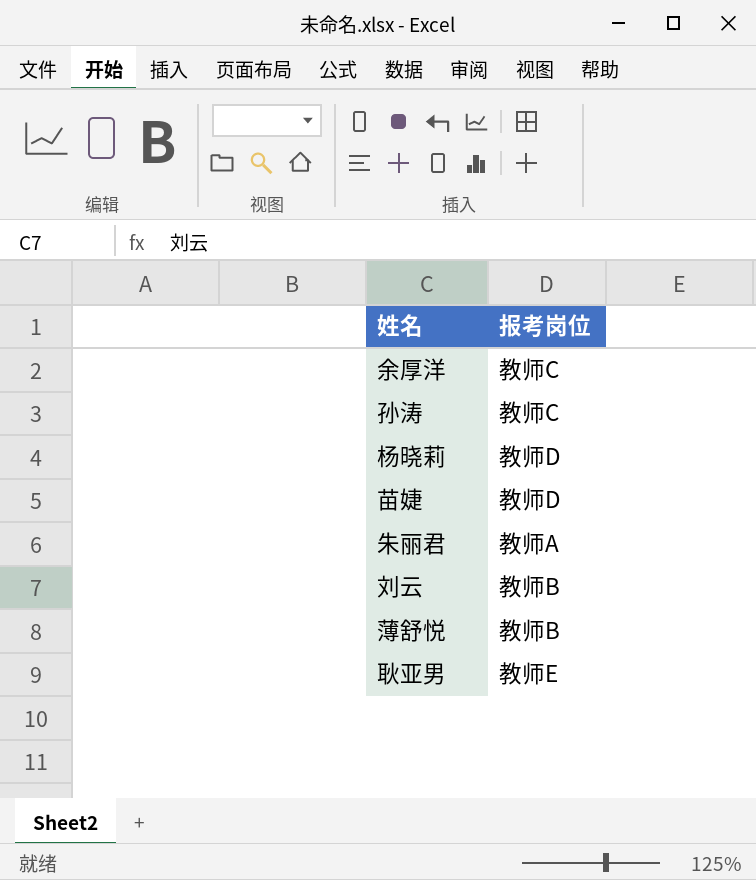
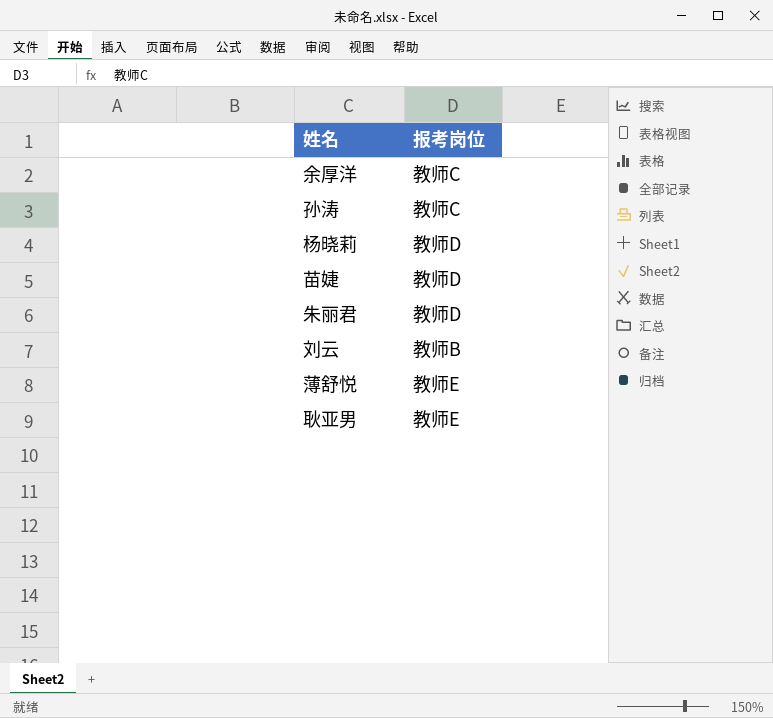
朱丽君 | 报考岗位: 教师A -> 教师D
薄舒悦 | 报考岗位: 教师B -> 教师E

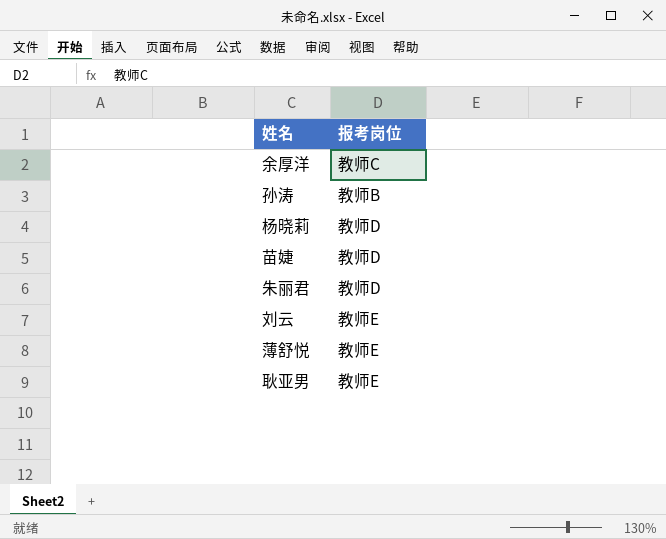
孙涛 | 报考岗位: 教师C -> 教师B
刘云 | 报考岗位: 教师B -> 教师E

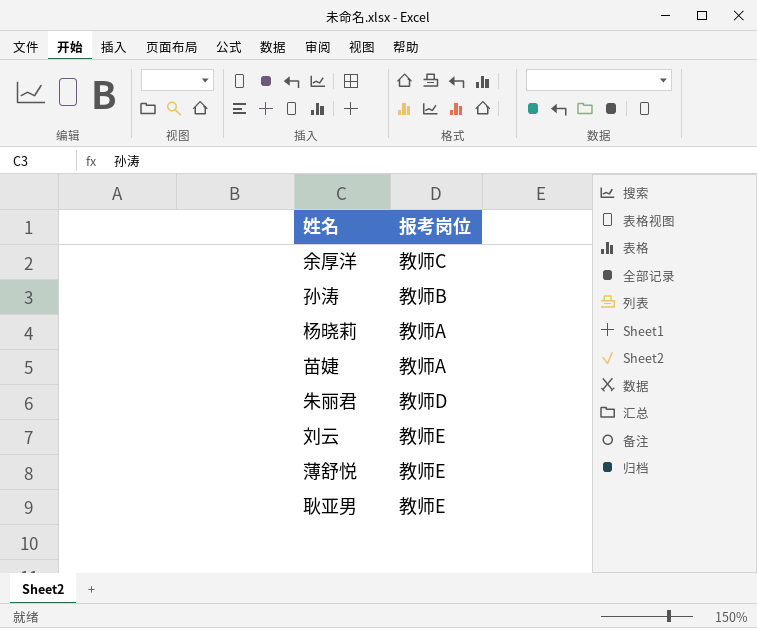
杨晓莉 | 报考岗位: 教师D -> 教师A
苗婕 | 报考岗位: 教师D -> 教师A

